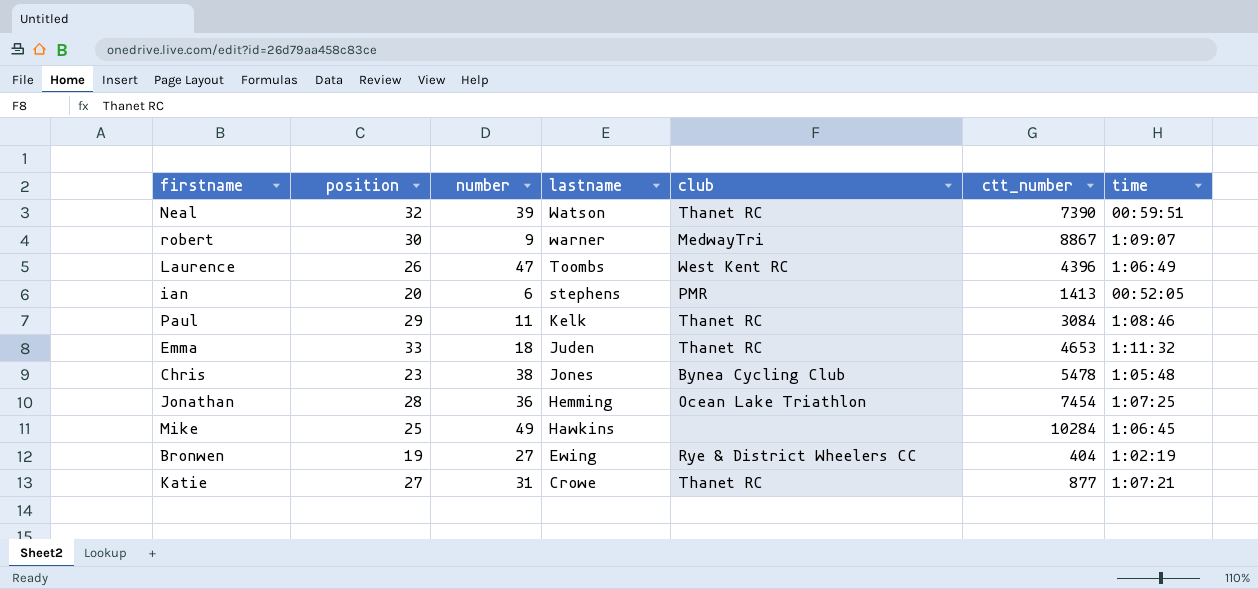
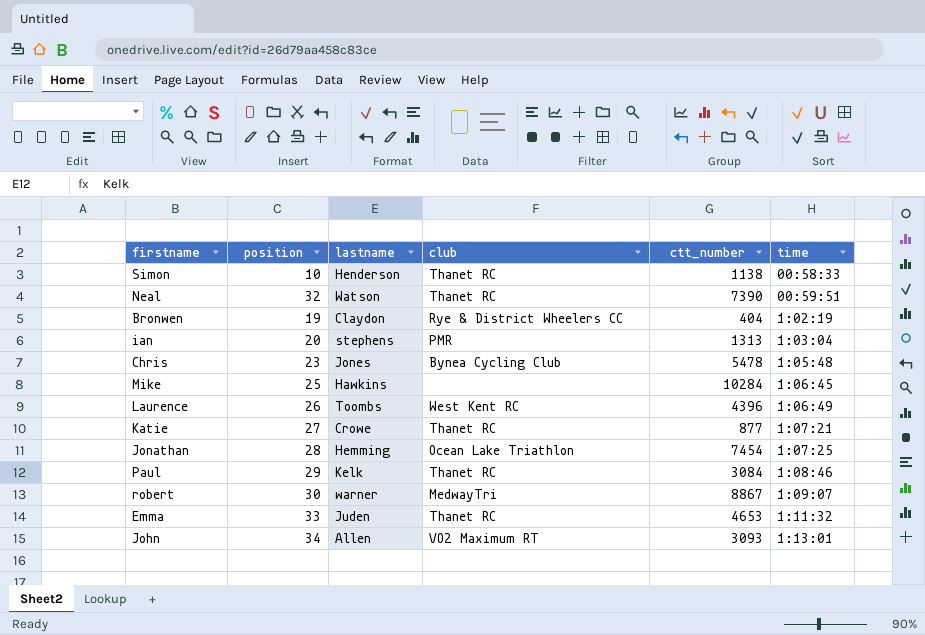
row order: lastname descending -> time ascending
column number | position: 3 -> none
row Simon: none -> 10 | Henderson | Thanet RC | 1138 | 00:58:33
Bronwen | lastname: Ewing -> Claydon
ian | ctt_number: 1413 -> 1313
ian | time: 00:52:05 -> 1:03:04
row John: none -> 34 | Allen | VO2 Maximum RT | 3093 | 1:13:01

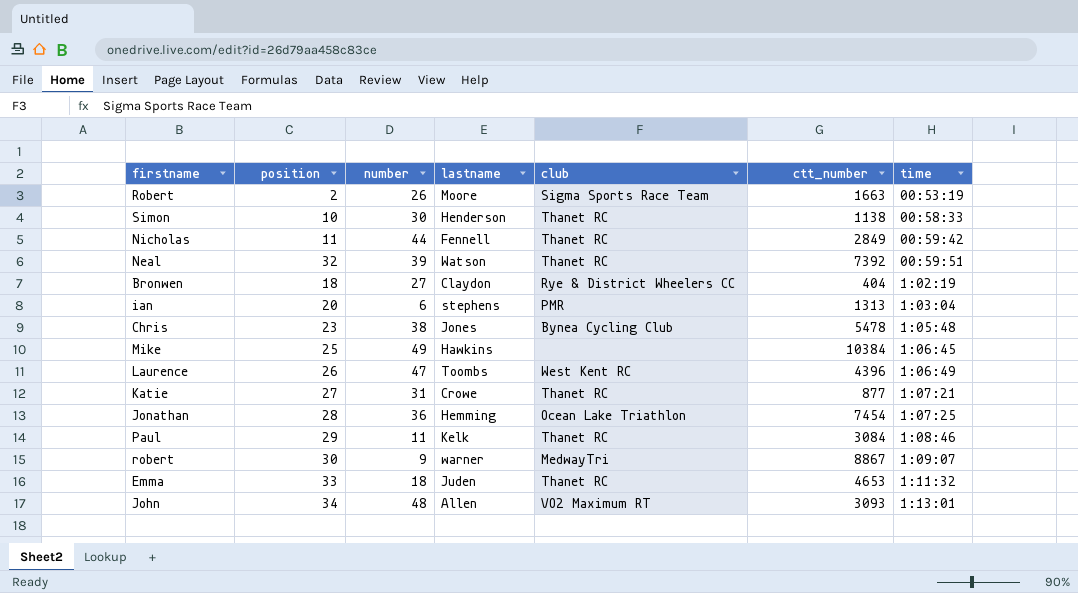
column number | position: none -> 3
row Robert: none -> 2 | 26 | Moore | Sigma Sports Race Team | 1663 | 00:53:19
row Nicholas: none -> 11 | 44 | Fennell | Thanet RC | 2849 | 00:59:42
Neal | ctt_number: 7390 -> 7392
Bronwen | position: 19 -> 18
Mike | ctt_number: 10284 -> 10384

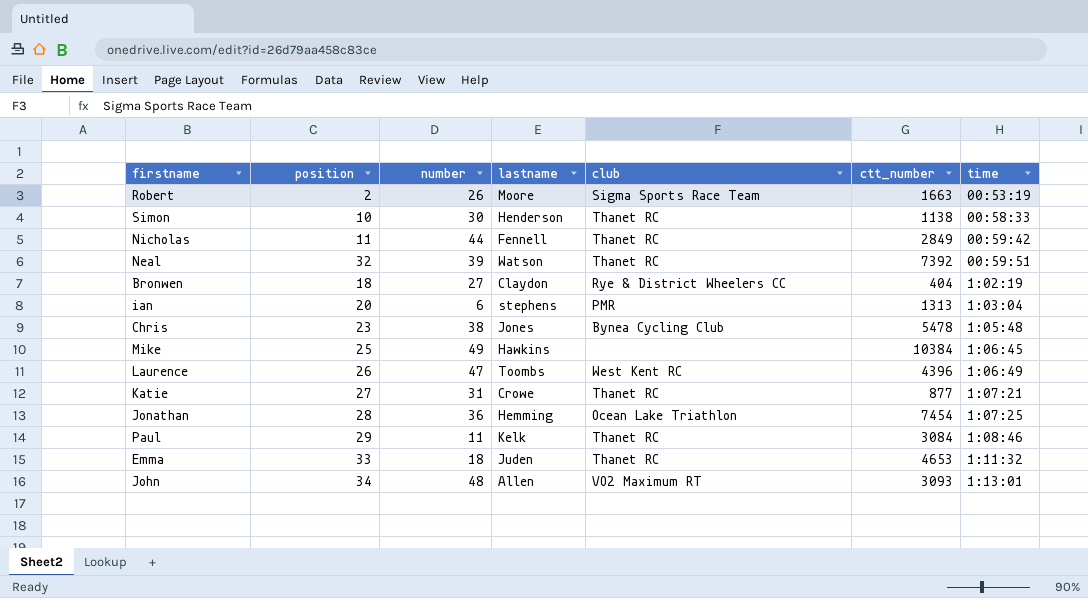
row robert: 30 | 9 | warner | MedwayTri | 8867 | 1:09:07 -> none

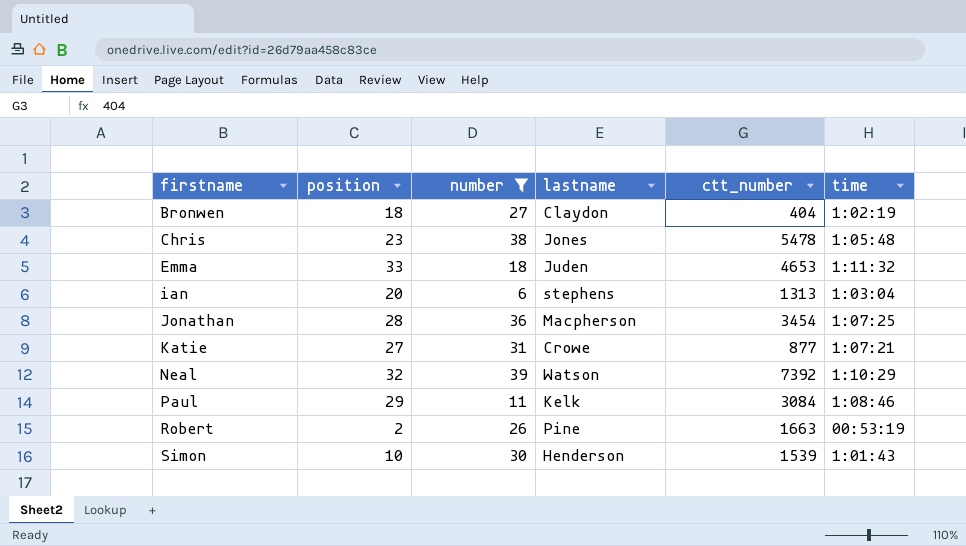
filter: none -> number <= 39
row order: time ascending -> firstname ascending
column club | position: 5 -> none
Jonathan | lastname: Hemming -> Macpherson
Jonathan | ctt_number: 7454 -> 3454
Neal | time: 00:59:51 -> 1:10:29
Robert | lastname: Moore -> Pine
Simon | ctt_number: 1138 -> 1539
Simon | time: 00:58:33 -> 1:01:43

